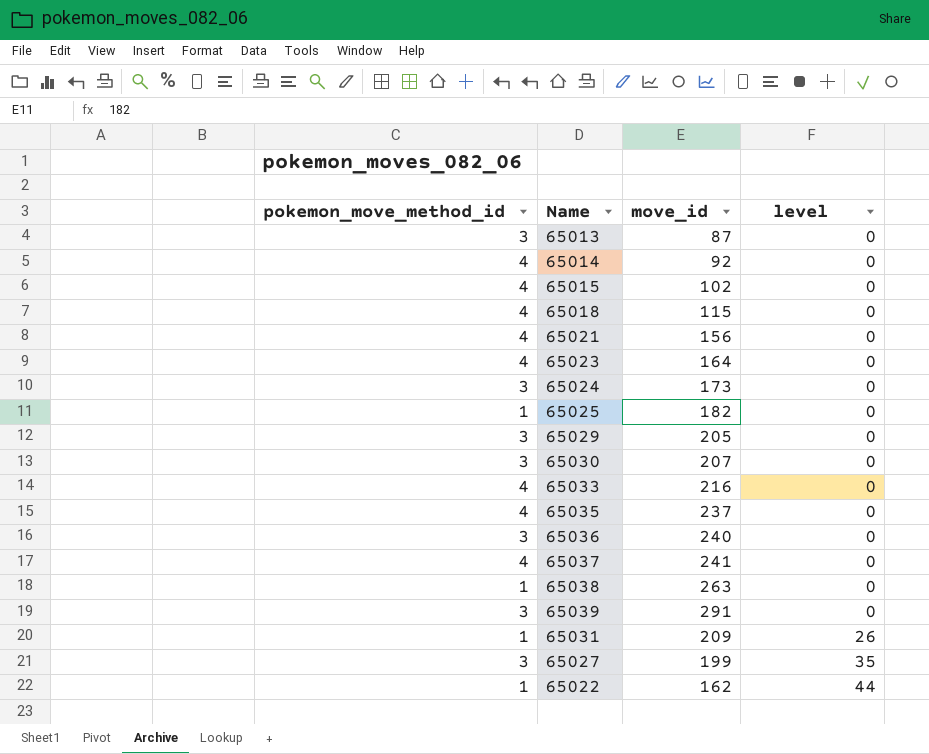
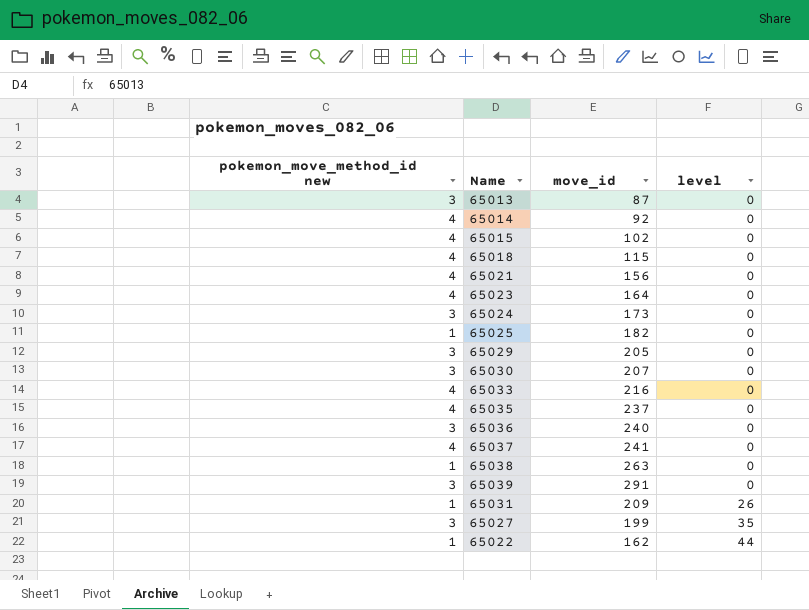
column name: pokemon_move_method_id -> pokemon_move_method_id new

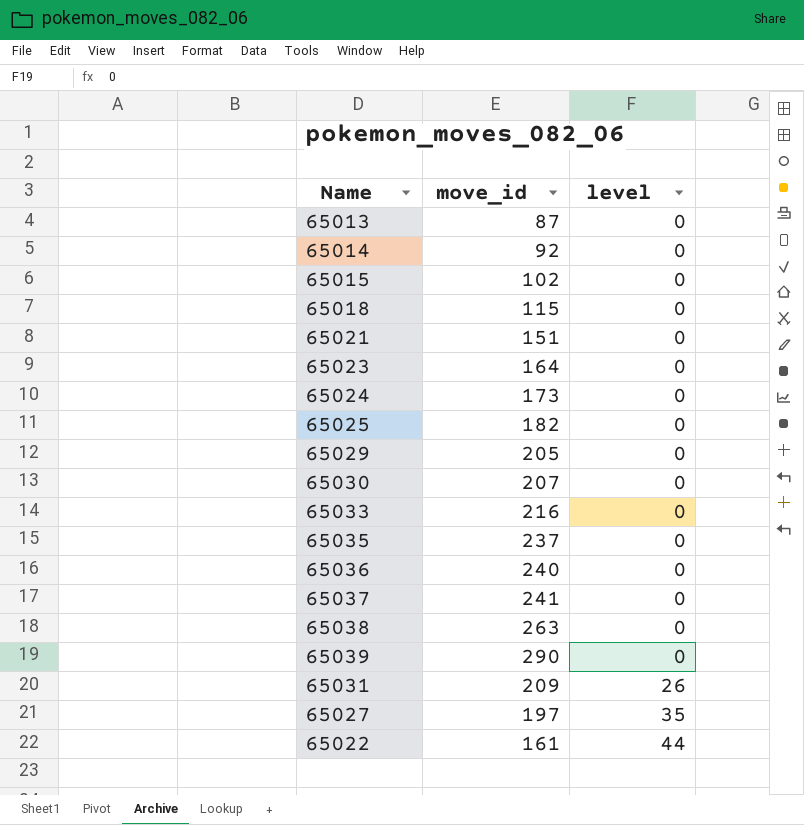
column pokemon_move_method_id new | position: 1 -> none
65021 | move_id: 156 -> 151
65039 | move_id: 291 -> 290
65027 | move_id: 199 -> 197
65022 | move_id: 162 -> 161

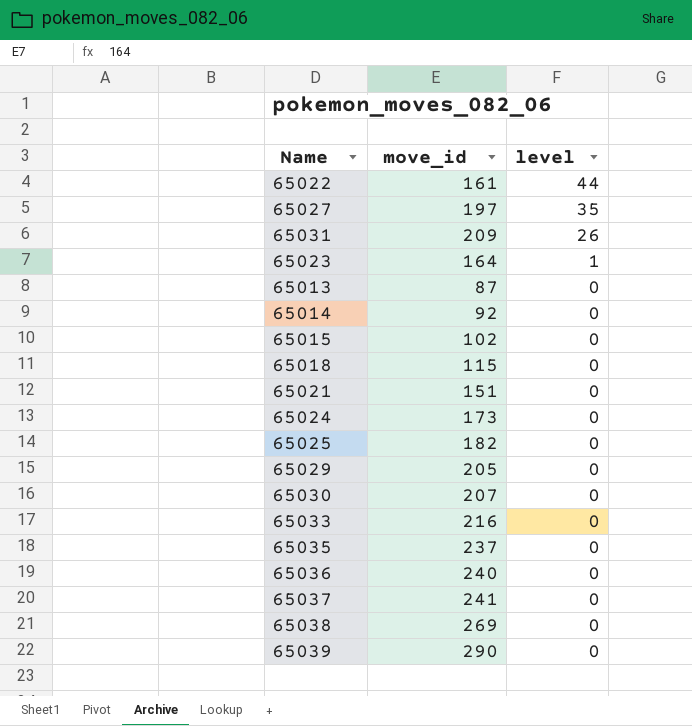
row order: level ascending -> level descending
65023 | level: 0 -> 1
65038 | move_id: 263 -> 269

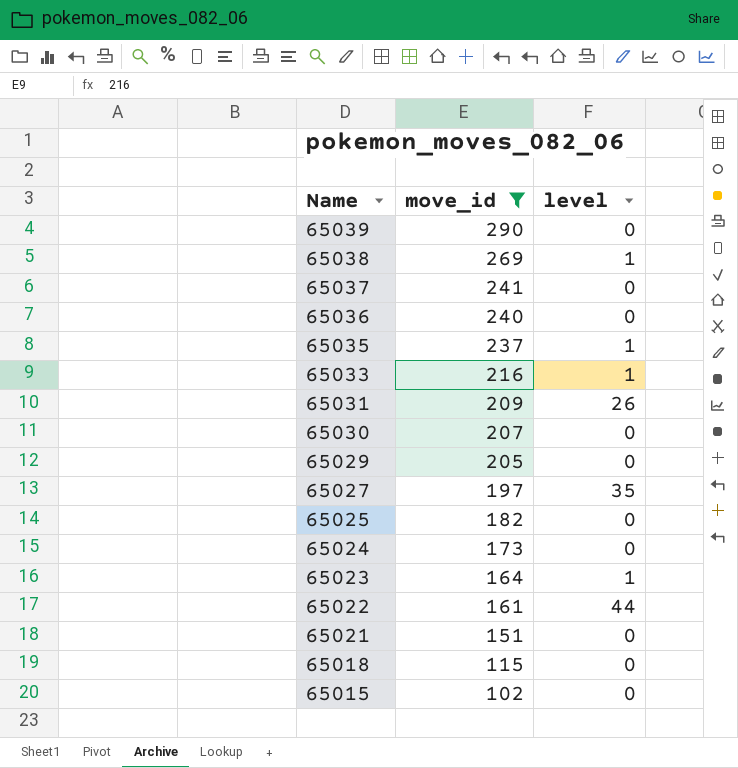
filter: none -> move_id >= 102
row order: level descending -> Name descending
65038 | level: 0 -> 1
65035 | level: 0 -> 1
65033 | level: 0 -> 1

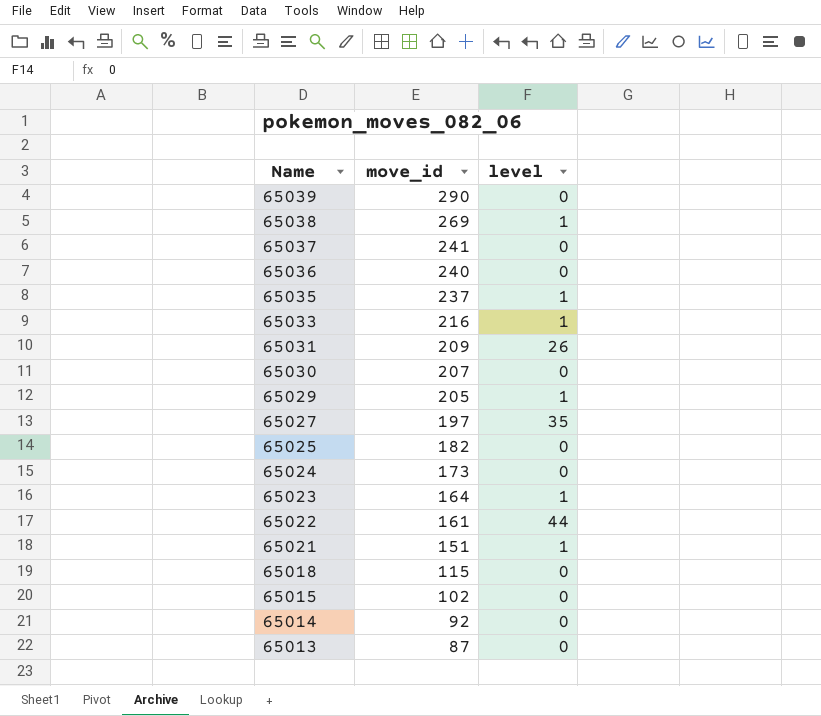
filter: move_id >= 102 -> none
65029 | level: 0 -> 1
65021 | level: 0 -> 1

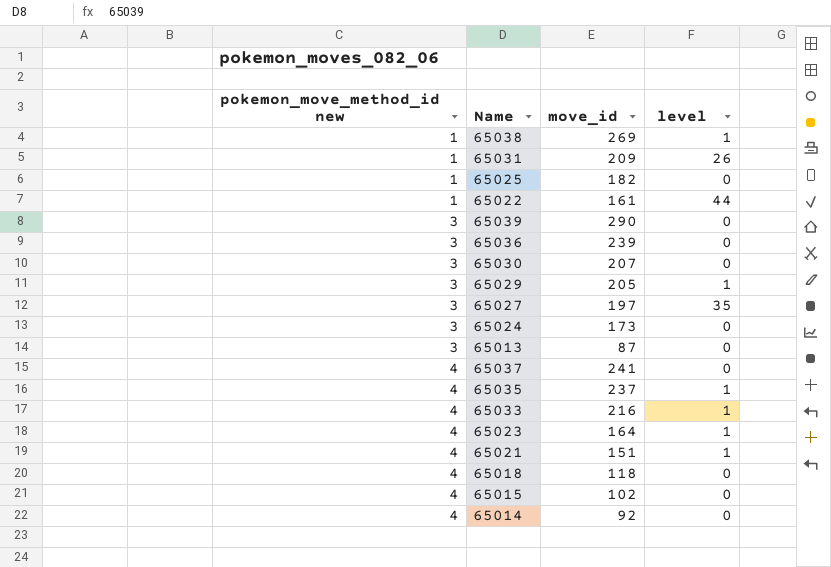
row order: Name descending -> pokemon_move_method_id new ascending
column pokemon_move_method_id new | position: none -> 1
65036 | move_id: 240 -> 239
65018 | move_id: 115 -> 118

